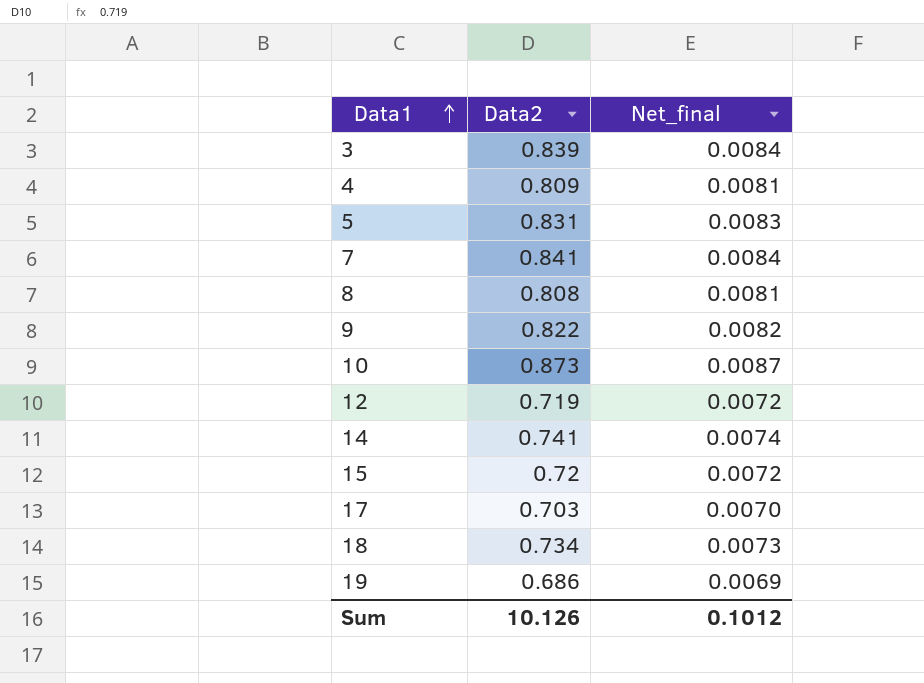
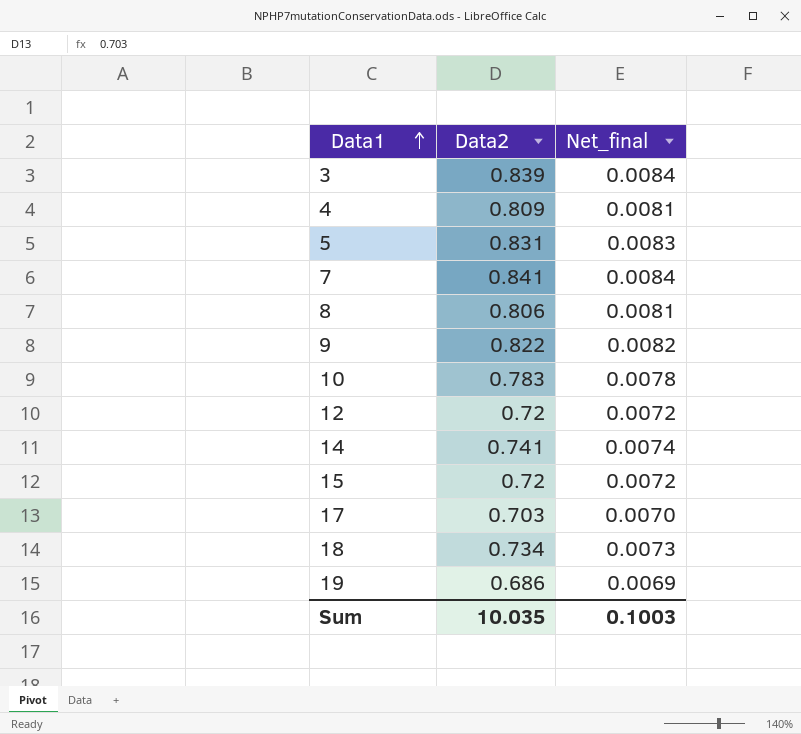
8 | Data2: 0.808 -> 0.806
10 | Data2: 0.873 -> 0.783
10 | Net_final: 0.0087 -> 0.0078
12 | Data2: 0.719 -> 0.72
Sum | Data2: 10.126 -> 10.035
Sum | Net_final: 0.1012 -> 0.1003

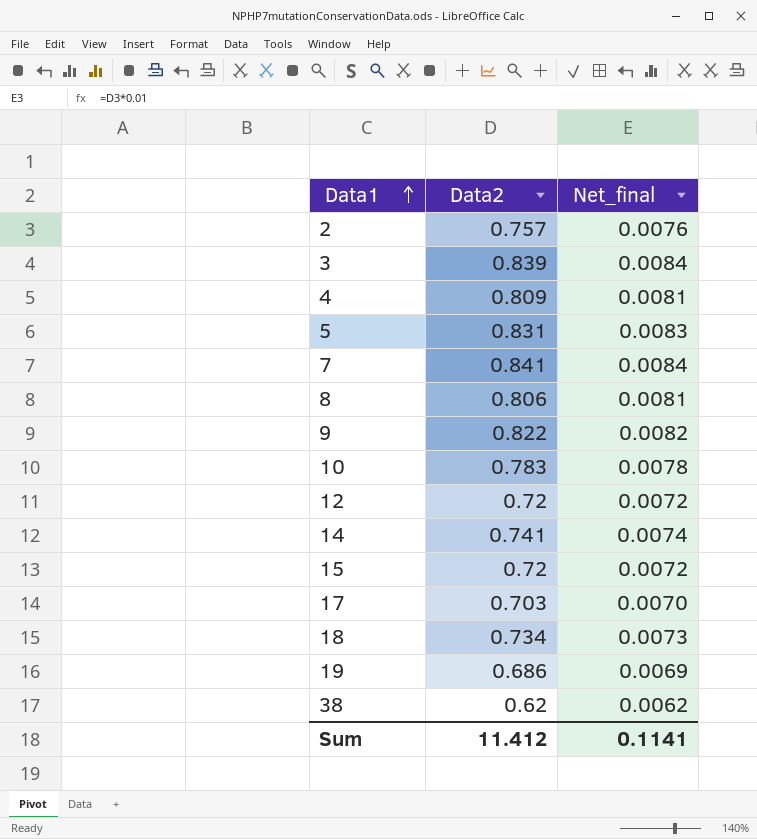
row 2: none -> 0.757 | 0.0076
row 38: none -> 0.62 | 0.0062
Sum | Data2: 10.035 -> 11.412
Sum | Net_final: 0.1003 -> 0.1141

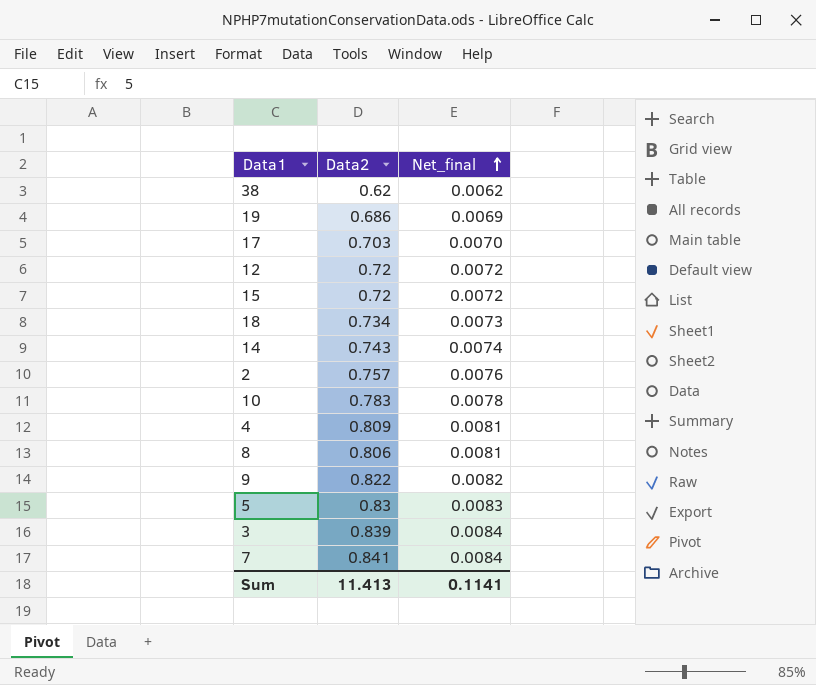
row order: Data1 ascending -> Net_final ascending
14 | Data2: 0.741 -> 0.743
5 | Data2: 0.831 -> 0.83
Sum | Data2: 11.412 -> 11.413

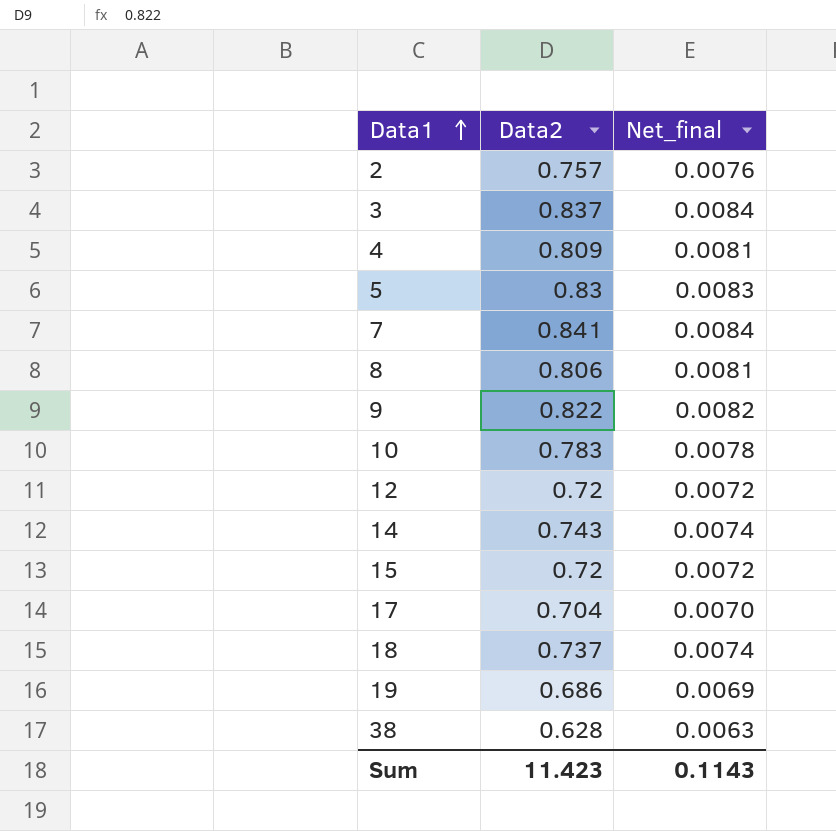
row order: Net_final ascending -> Data1 ascending
3 | Data2: 0.839 -> 0.837
17 | Data2: 0.703 -> 0.704
18 | Data2: 0.734 -> 0.737
18 | Net_final: 0.0073 -> 0.0074
38 | Data2: 0.62 -> 0.628
38 | Net_final: 0.0062 -> 0.0063
Sum | Data2: 11.413 -> 11.423
Sum | Net_final: 0.1141 -> 0.1143

